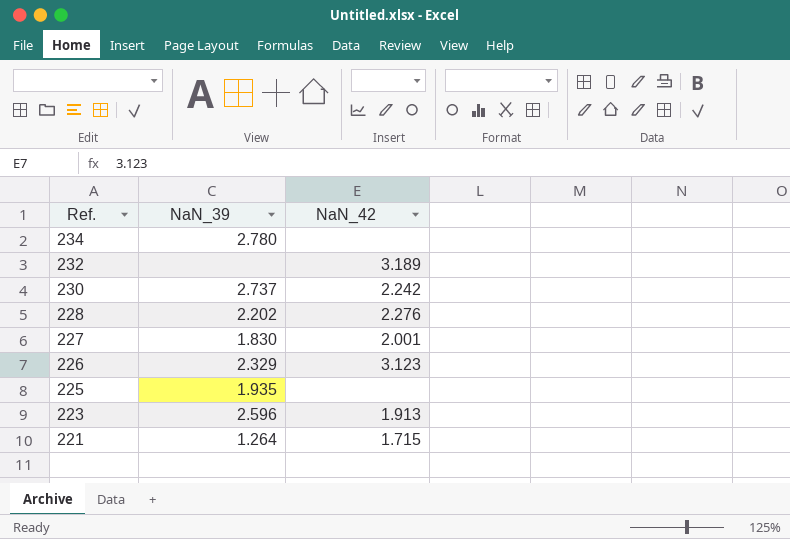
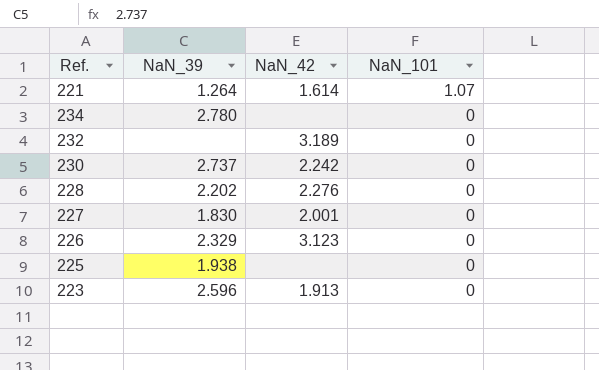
row order: Ref. descending -> NaN_101 descending
column NaN_101 | position: none -> 4
221 | NaN_42: 1.715 -> 1.614
225 | NaN_39: 1.935 -> 1.938

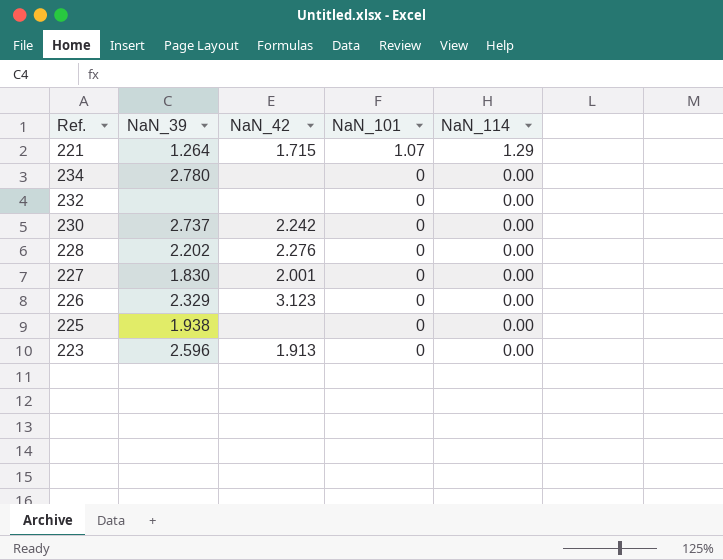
column NaN_114 | position: none -> 5
221 | NaN_42: 1.614 -> 1.715
232 | NaN_42: 3.189 -> none

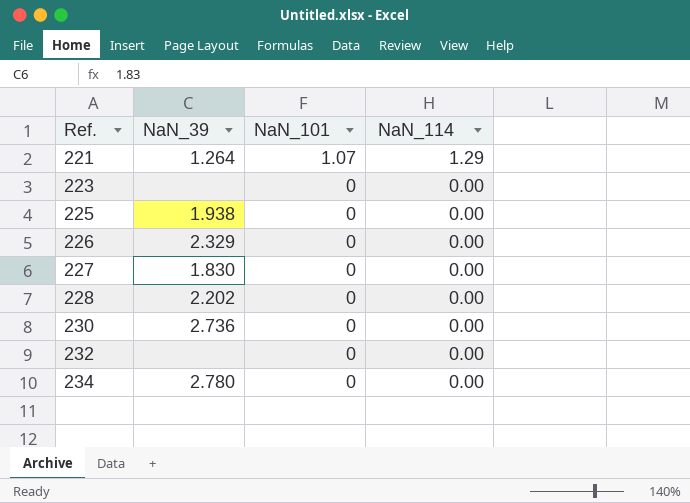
row order: NaN_101 descending -> Ref. ascending
column NaN_42 | position: 3 -> none
223 | NaN_39: 2.596 -> none
230 | NaN_39: 2.737 -> 2.736

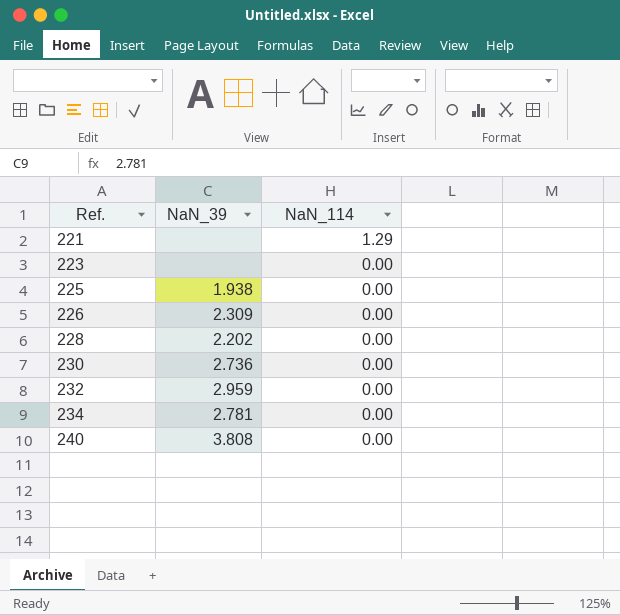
column NaN_101 | position: 3 -> none
row 227: 1.830 | 0 | 0.00 -> none
221 | NaN_39: 1.264 -> none
226 | NaN_39: 2.329 -> 2.309
232 | NaN_39: none -> 2.959
234 | NaN_39: 2.780 -> 2.781
row 240: none -> 3.808 | 0.00

